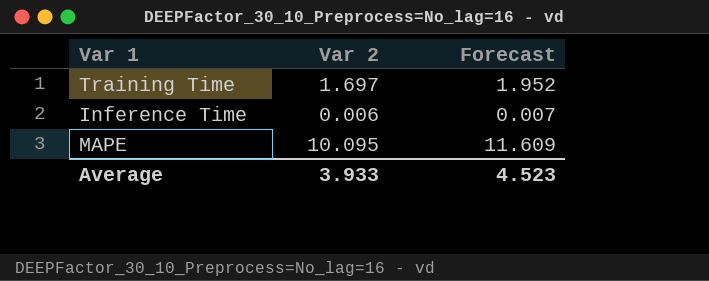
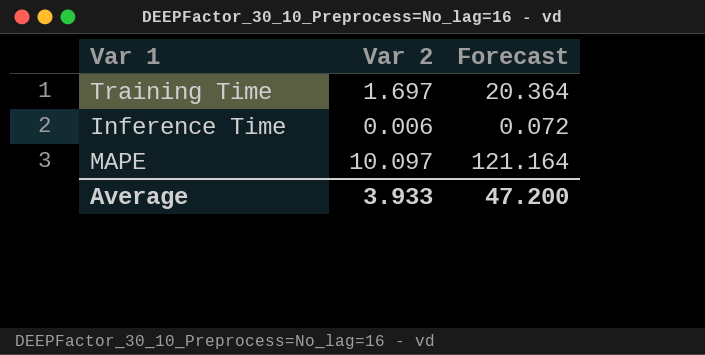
column Forecast | formula: [Var 2] * 1.15 -> [Var 2] * 12
MAPE | Var 2: 10.095 -> 10.097
Average | Forecast: 4.523 -> 47.200

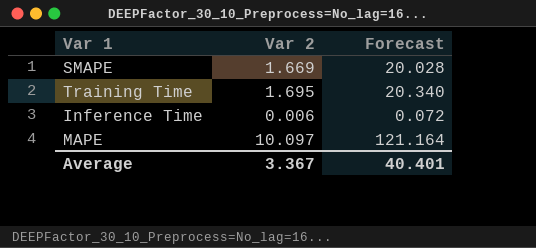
row SMAPE: none -> 1.669 | 20.028
Training Time | Var 2: 1.697 -> 1.695
Training Time | Forecast: 20.364 -> 20.340
Average | Var 2: 3.933 -> 3.367
Average | Forecast: 47.200 -> 40.401

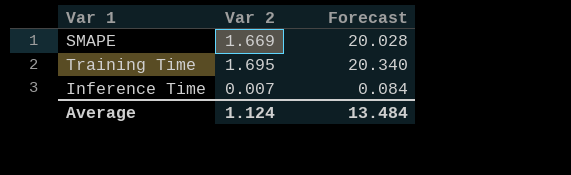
row MAPE: 10.097 | 121.164 -> none
Inference Time | Var 2: 0.006 -> 0.007
Inference Time | Forecast: 0.072 -> 0.084
Average | Var 2: 3.367 -> 1.124
Average | Forecast: 40.401 -> 13.484

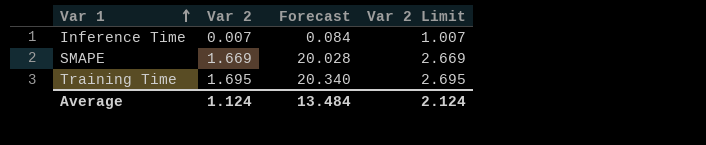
row order: none -> Var 1 ascending
column Var 2 Limit | formula: none -> [Var 2] + 1

